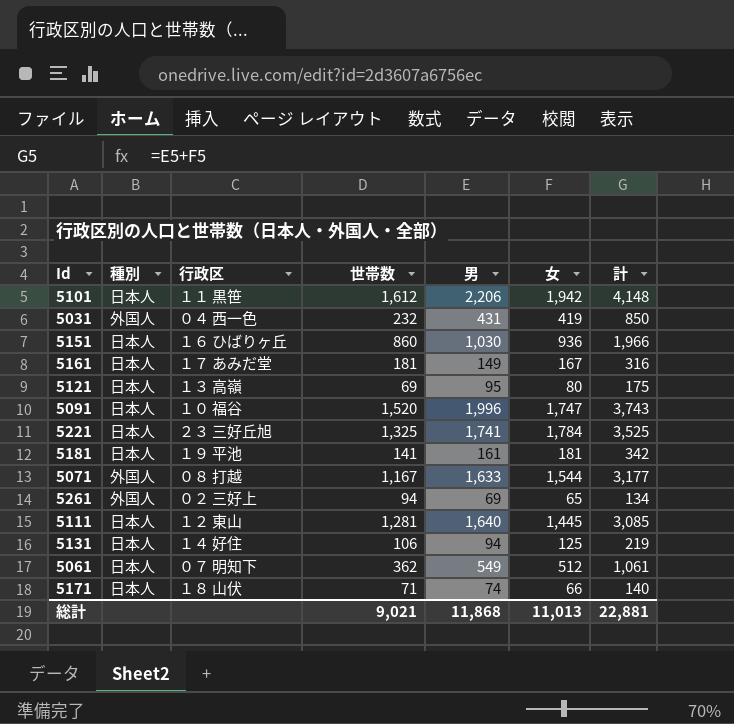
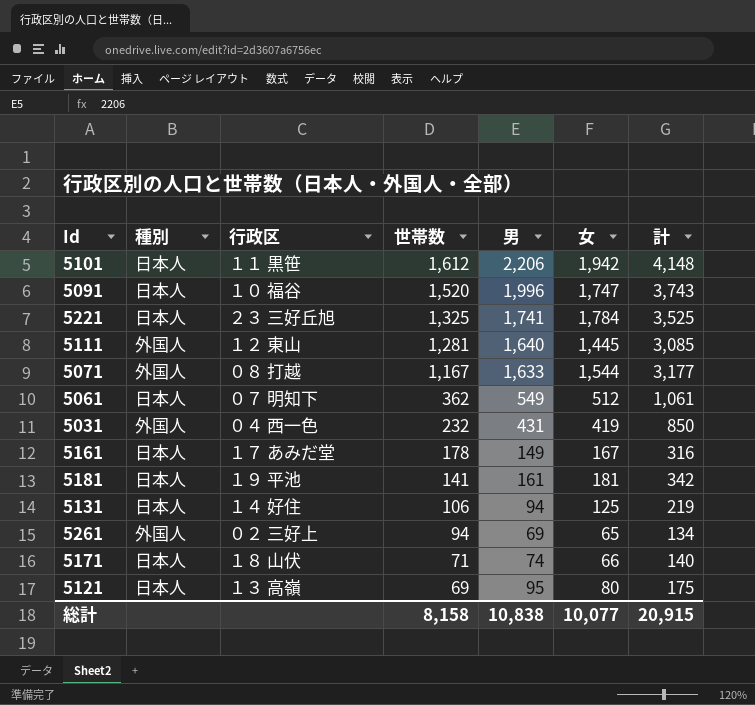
row order: none -> 世帯数 descending
row 5151: 日本人 | １６ ひばりヶ丘 | 860 | 1,030 | 936 | 1,966 -> none
5111 | 種別: 日本人 -> 外国人
5161 | 世帯数: 181 -> 178
総計 | 世帯数: 9,021 -> 8,158
総計 | 男: 11,868 -> 10,838
総計 | 女: 11,013 -> 10,077
総計 | 計: 22,881 -> 20,915

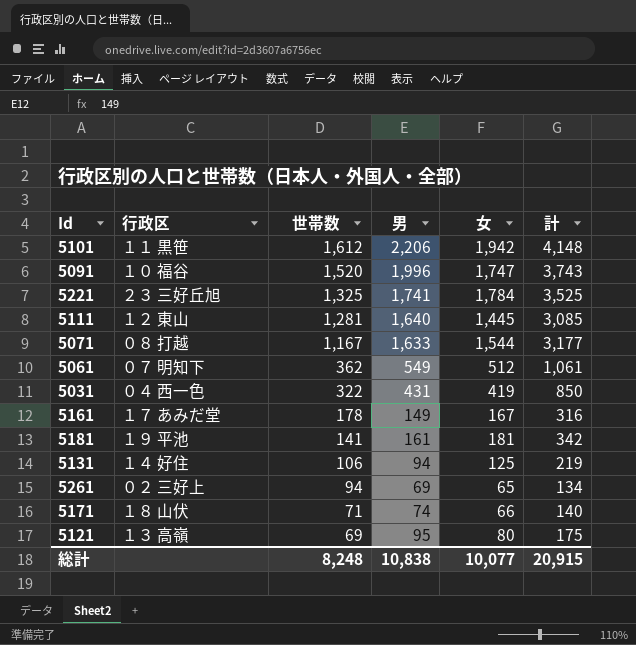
column 種別 | position: 2 -> none
5031 | 世帯数: 232 -> 322
総計 | 世帯数: 8,158 -> 8,248

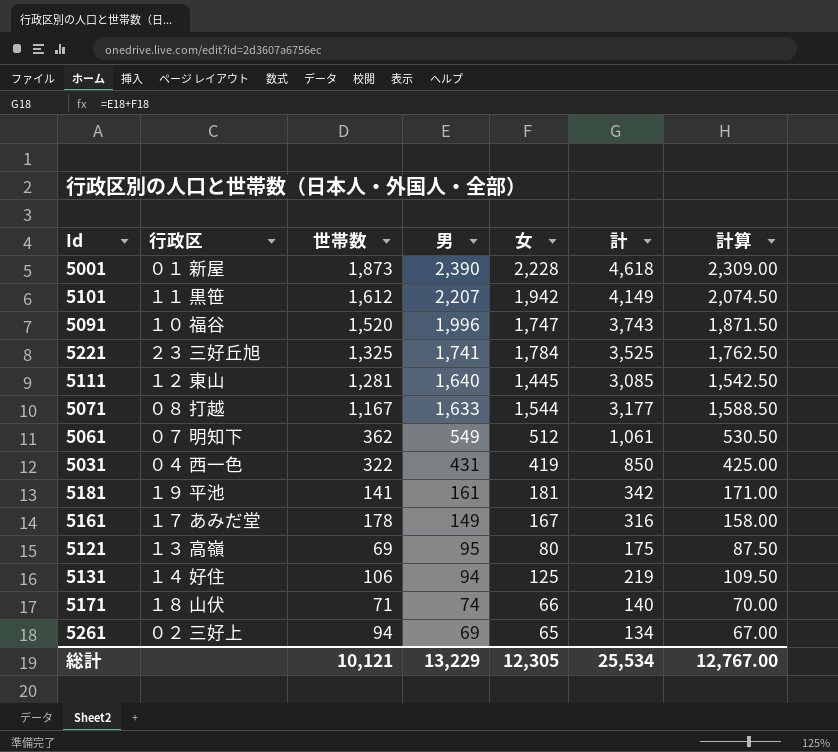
row order: 世帯数 descending -> 男 descending
column 計算 | formula: none -> [計] * 0.5
row 5001: none -> ０１ 新屋 | 1,873 | 2,390 | 2,228 | 4,618 | 2,309.00
5101 | 男: 2,206 -> 2,207
5101 | 計: 4,148 -> 4,149
総計 | 世帯数: 8,248 -> 10,121
総計 | 男: 10,838 -> 13,229
総計 | 女: 10,077 -> 12,305
総計 | 計: 20,915 -> 25,534

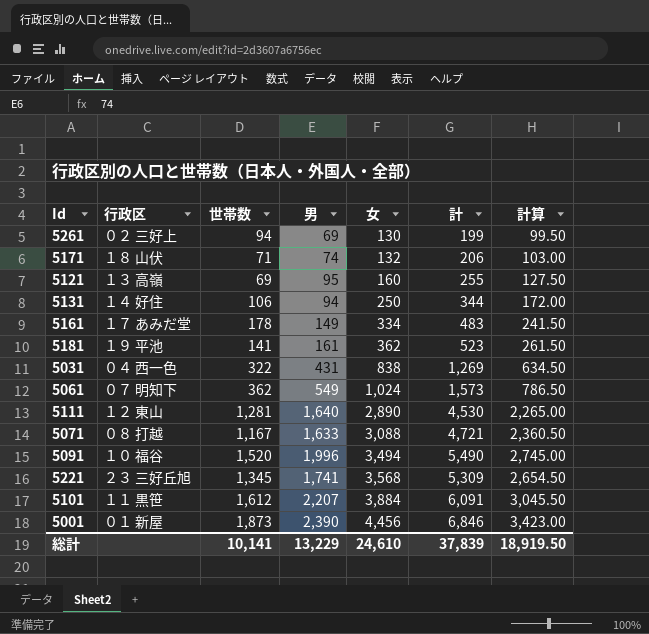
row order: 男 descending -> 女 ascending
5261 | 女: 65 -> 130
5261 | 計: 134 -> 199
5261 | 計算: 67.00 -> 99.50
5171 | 女: 66 -> 132
5171 | 計: 140 -> 206
5171 | 計算: 70.00 -> 103.00
5121 | 女: 80 -> 160
5121 | 計: 175 -> 255
5121 | 計算: 87.50 -> 127.50
5131 | 女: 125 -> 250
5131 | 計: 219 -> 344
5131 | 計算: 109.50 -> 172.00
5161 | 女: 167 -> 334
5161 | 計: 316 -> 483
5161 | 計算: 158.00 -> 241.50
5181 | 女: 181 -> 362
5181 | 計: 342 -> 523
5181 | 計算: 171.00 -> 261.50
5031 | 女: 419 -> 838
5031 | 計: 850 -> 1,269
5031 | 計算: 425.00 -> 634.50
5061 | 女: 512 -> 1,024
5061 | 計: 1,061 -> 1,573
5061 | 計算: 530.50 -> 786.50
5111 | 女: 1,445 -> 2,890
5111 | 計: 3,085 -> 4,530
5111 | 計算: 1,542.50 -> 2,265.00
5071 | 女: 1,544 -> 3,088
5071 | 計: 3,177 -> 4,721
5071 | 計算: 1,588.50 -> 2,360.50
5091 | 女: 1,747 -> 3,494
5091 | 計: 3,743 -> 5,490
5091 | 計算: 1,871.50 -> 2,745.00
5221 | 世帯数: 1,325 -> 1,345
5221 | 女: 1,784 -> 3,568
5221 | 計: 3,525 -> 5,309
5221 | 計算: 1,762.50 -> 2,654.50
5101 | 女: 1,942 -> 3,884
5101 | 計: 4,149 -> 6,091
5101 | 計算: 2,074.50 -> 3,045.50
5001 | 女: 2,228 -> 4,456
5001 | 計: 4,618 -> 6,846
5001 | 計算: 2,309.00 -> 3,423.00
総計 | 世帯数: 10,121 -> 10,141
総計 | 女: 12,305 -> 24,610
総計 | 計: 25,534 -> 37,839
総計 | 計算: 12,767.00 -> 18,919.50

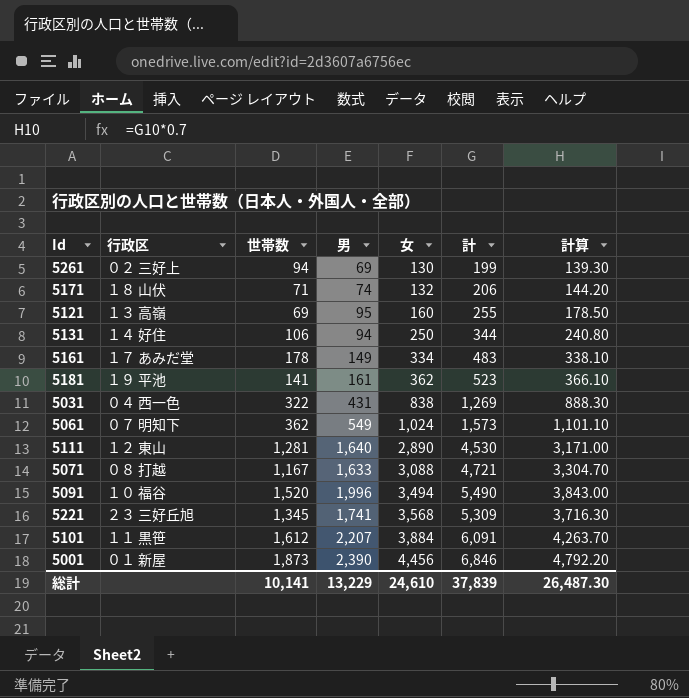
column 計算 | formula: [計] * 0.5 -> [計] * 0.7
総計 | 計算: 18,919.50 -> 26,487.30

